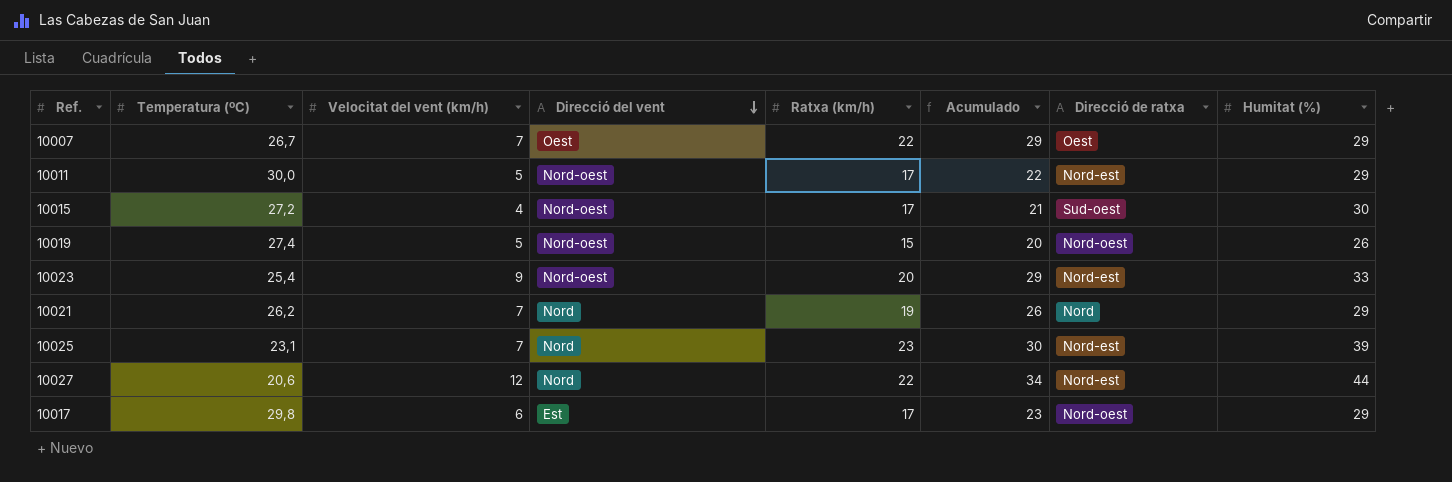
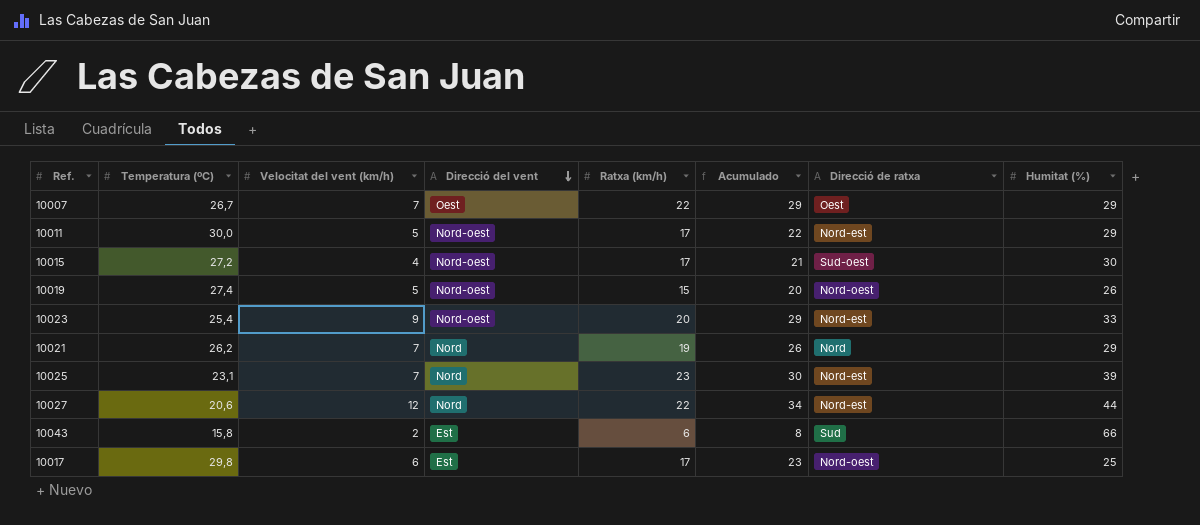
row 10043: none -> 15,8 | 2 | Est | 6 | 8 | Sud | 66
10017 | Humitat (%): 29 -> 25

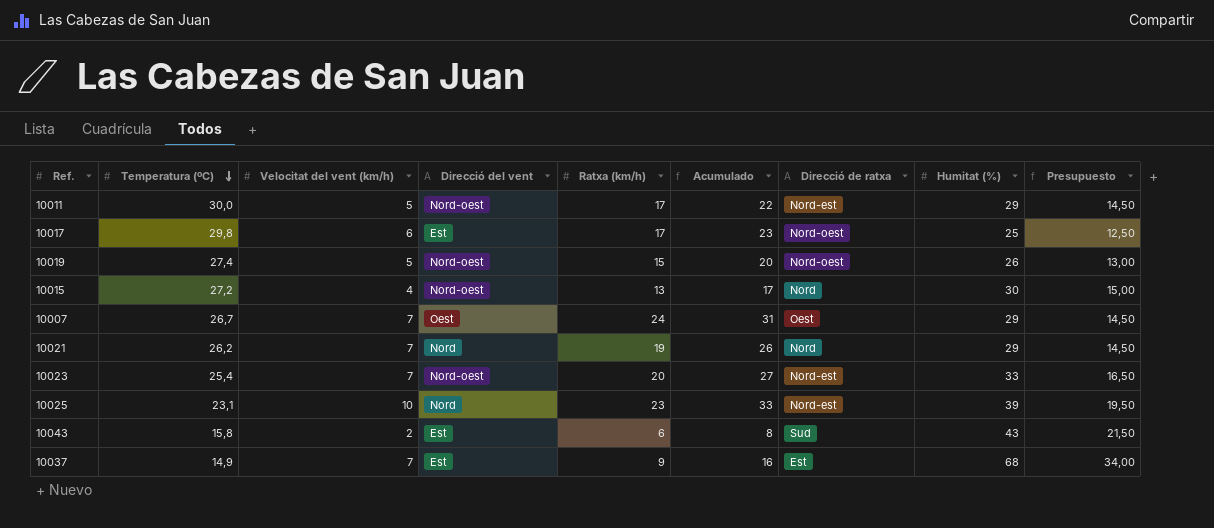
row order: Direcció del vent descending -> Temperatura (ºC) descending
column Presupuesto | formula: none -> [Humitat (%)] * 0,5
row 10027: 20,6 | 12 | Nord | 22 | 34 | Nord-est | 44 -> none
10015 | Ratxa (km/h): 17 -> 13
10015 | Acumulado: 21 -> 17
10015 | Direcció de ratxa: Sud-oest -> Nord
10007 | Ratxa (km/h): 22 -> 24
10007 | Acumulado: 29 -> 31
10023 | Velocitat del vent (km/h): 9 -> 7
10023 | Acumulado: 29 -> 27
10025 | Velocitat del vent (km/h): 7 -> 10
10025 | Acumulado: 30 -> 33
10043 | Humitat (%): 66 -> 43
row 10037: none -> 14,9 | 7 | Est | 9 | 16 | Est | 68 | 34,00

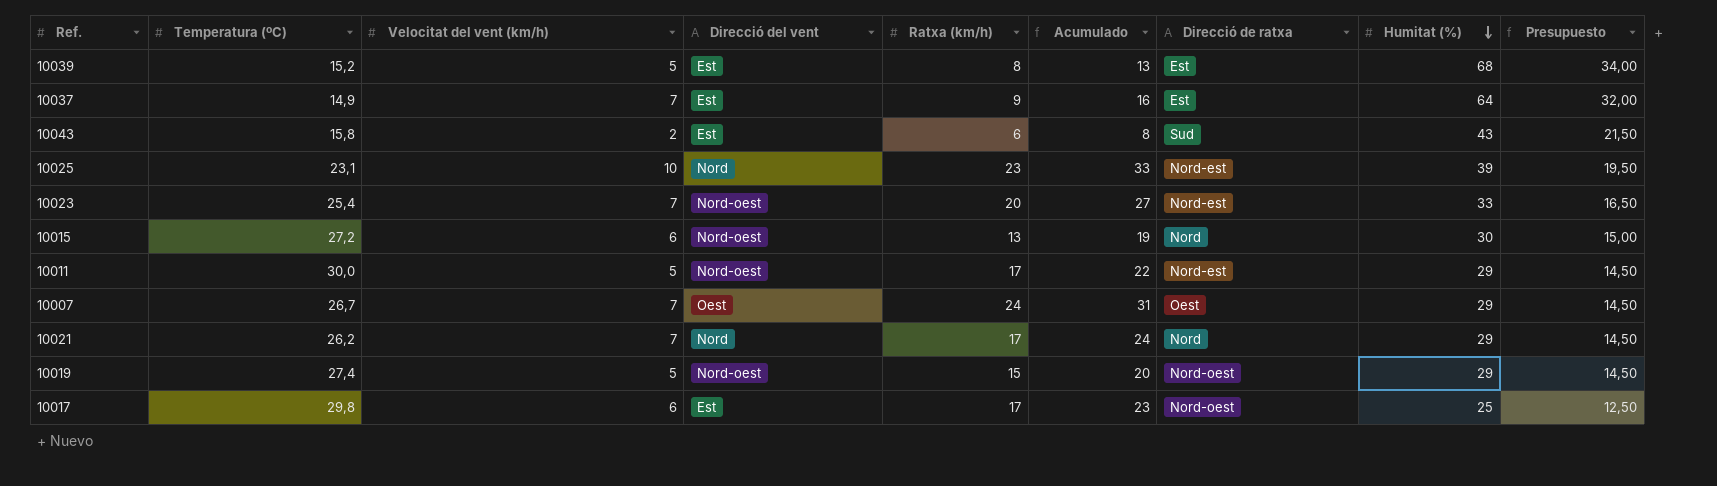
row order: Temperatura (ºC) descending -> Humitat (%) descending
row 10039: none -> 15,2 | 5 | Est | 8 | 13 | Est | 68 | 34,00
10037 | Humitat (%): 68 -> 64
10037 | Presupuesto: 34,00 -> 32,00
10015 | Velocitat del vent (km/h): 4 -> 6
10015 | Acumulado: 17 -> 19
10021 | Ratxa (km/h): 19 -> 17
10021 | Acumulado: 26 -> 24
10019 | Humitat (%): 26 -> 29
10019 | Presupuesto: 13,00 -> 14,50

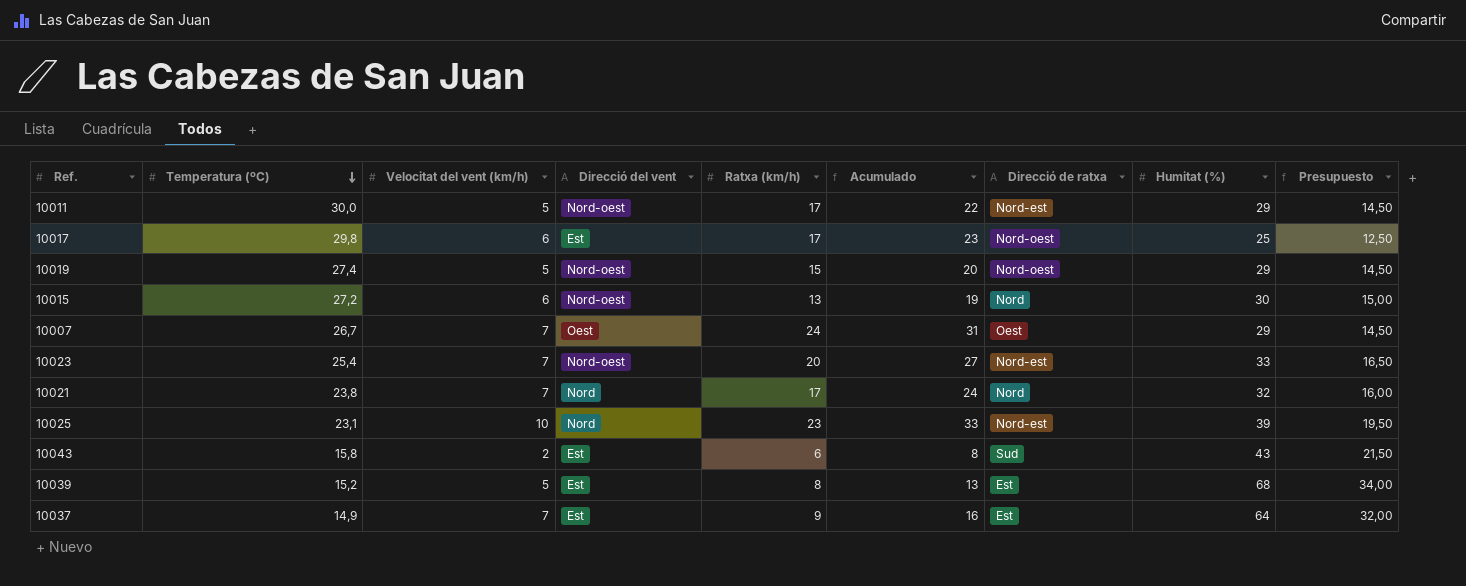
row order: Humitat (%) descending -> Temperatura (ºC) descending
10021 | Temperatura (ºC): 26,2 -> 23,8
10021 | Humitat (%): 29 -> 32
10021 | Presupuesto: 14,50 -> 16,00

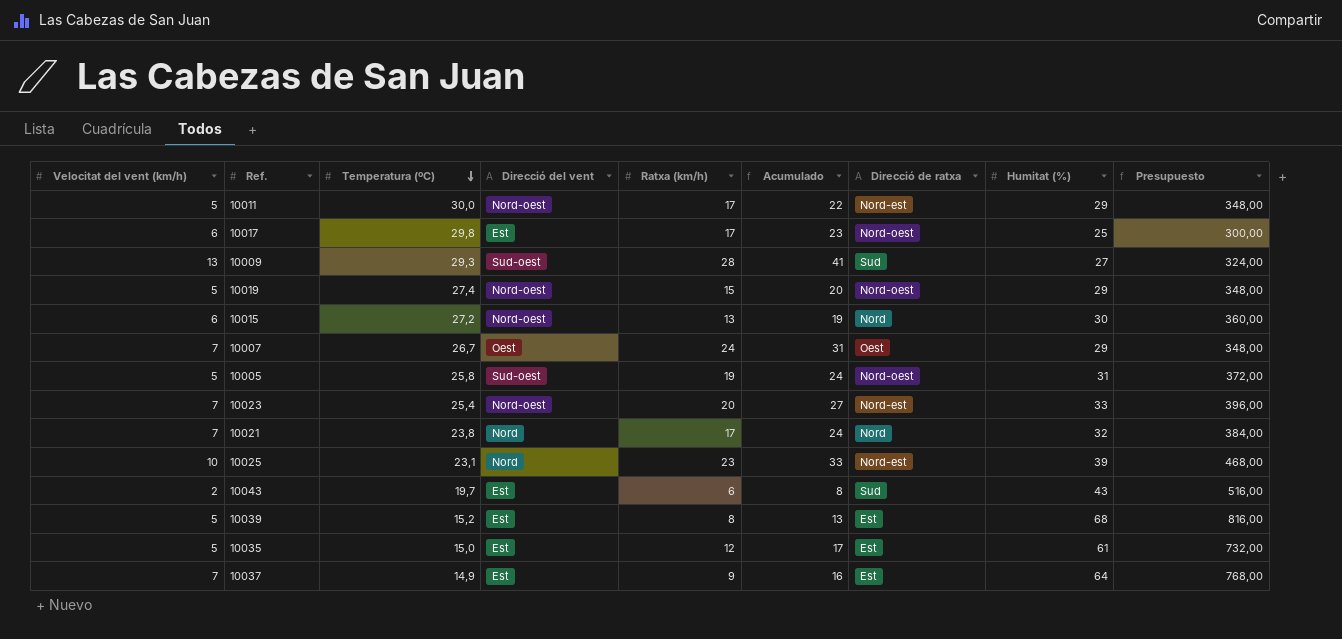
column Velocitat del vent (km/h) | position: 3 -> 1
column Presupuesto | formula: [Humitat (%)] * 0,5 -> [Humitat (%)] * 12
row 10009: none -> 13 | 29,3 | Sud-oest | 28 | 41 | Sud | 27 | 324,00
row 10005: none -> 5 | 25,8 | Sud-oest | 19 | 24 | Nord-oest | 31 | 372,00
10043 | Temperatura (ºC): 15,8 -> 19,7
row 10035: none -> 5 | 15,0 | Est | 12 | 17 | Est | 61 | 732,00

